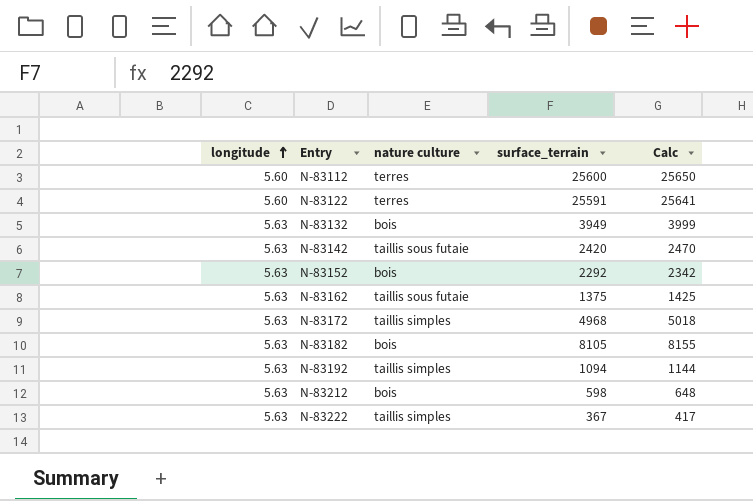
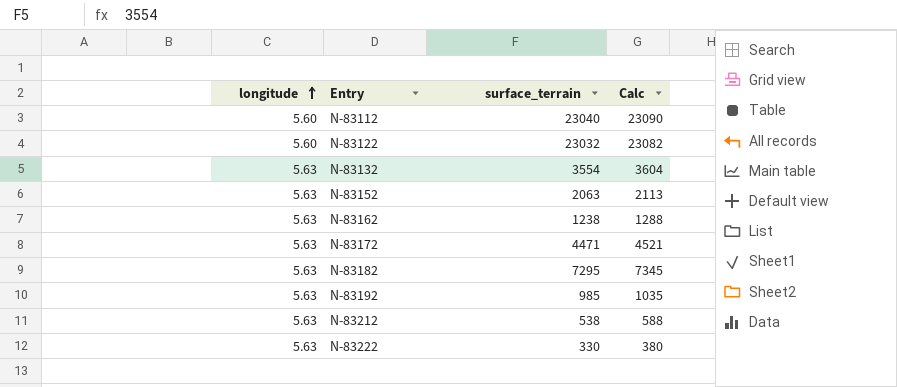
column nature culture | position: 3 -> none
row N-83142: 5.63 | taillis sous futaie | 2420 | 2470 -> none
N-83112 | surface_terrain: 25600 -> 23040
N-83112 | Calc: 25650 -> 23090
N-83122 | surface_terrain: 25591 -> 23032
N-83122 | Calc: 25641 -> 23082
N-83132 | surface_terrain: 3949 -> 3554
N-83132 | Calc: 3999 -> 3604
N-83152 | surface_terrain: 2292 -> 2063
N-83152 | Calc: 2342 -> 2113
N-83162 | surface_terrain: 1375 -> 1238
N-83162 | Calc: 1425 -> 1288
N-83172 | surface_terrain: 4968 -> 4471
N-83172 | Calc: 5018 -> 4521
N-83182 | surface_terrain: 8105 -> 7295
N-83182 | Calc: 8155 -> 7345
N-83192 | surface_terrain: 1094 -> 985
N-83192 | Calc: 1144 -> 1035
N-83212 | surface_terrain: 598 -> 538
N-83212 | Calc: 648 -> 588
N-83222 | surface_terrain: 367 -> 330
N-83222 | Calc: 417 -> 380

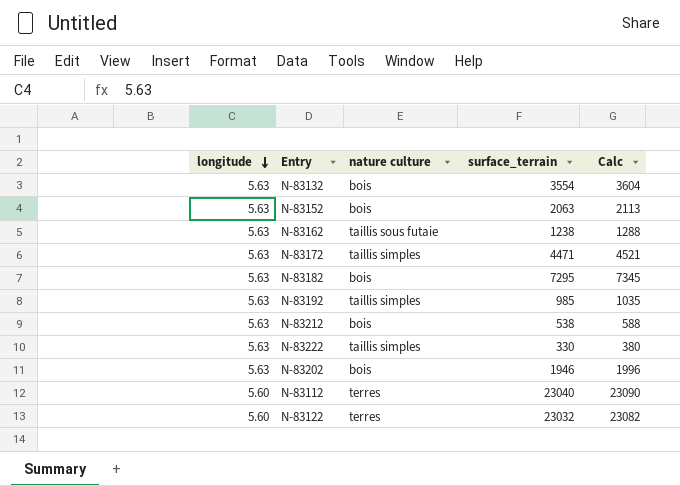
row order: longitude ascending -> longitude descending
column nature culture | position: none -> 3
row N-83202: none -> 5.63 | bois | 1946 | 1996

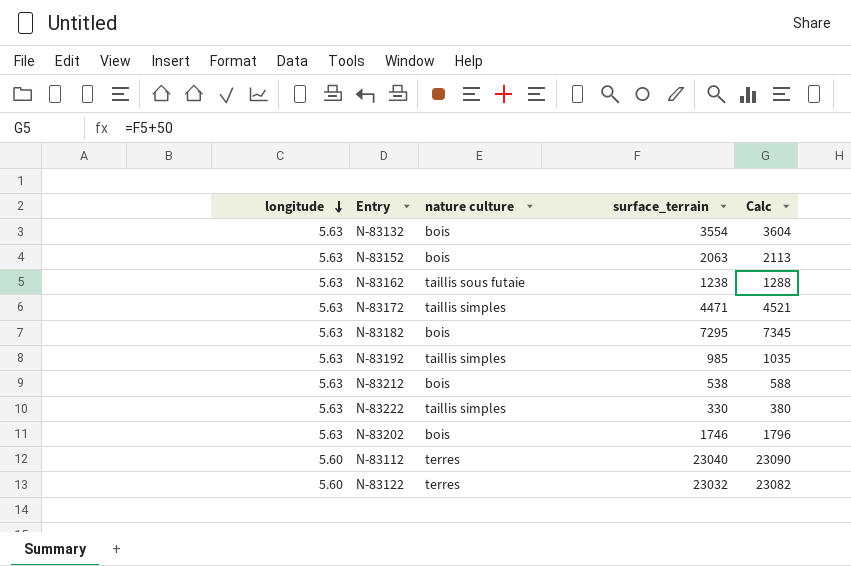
N-83202 | surface_terrain: 1946 -> 1746
N-83202 | Calc: 1996 -> 1796

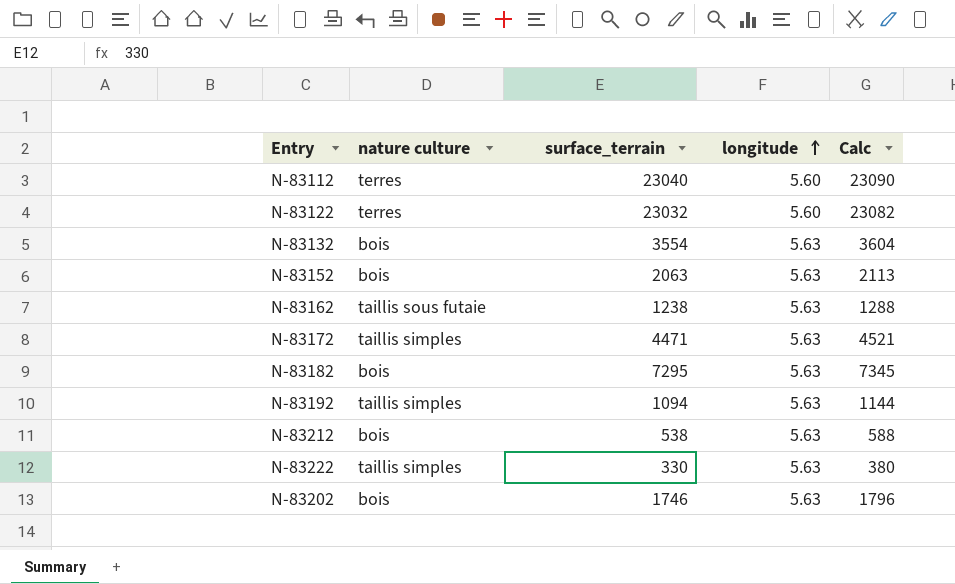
row order: longitude descending -> longitude ascending
column longitude | position: 1 -> 4
N-83192 | surface_terrain: 985 -> 1094
N-83192 | Calc: 1035 -> 1144

